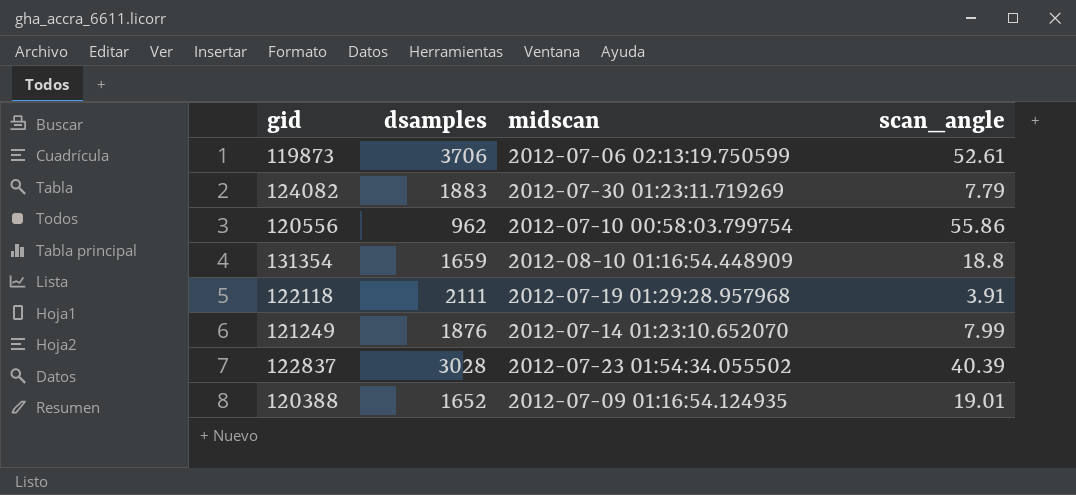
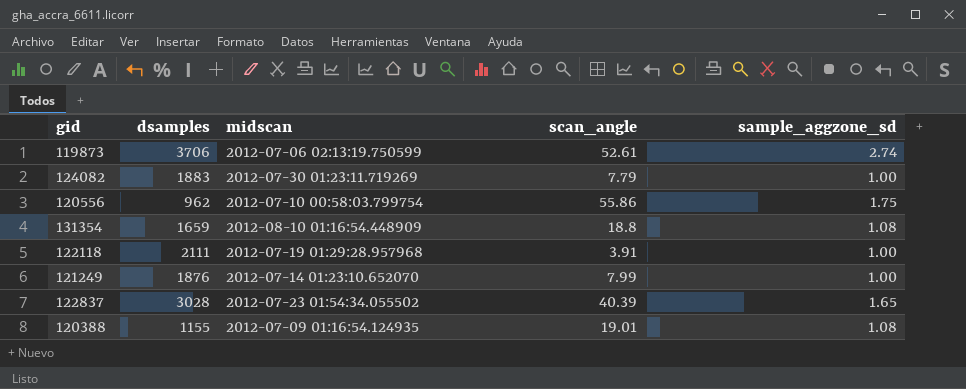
column sample_aggzone_sd | position: none -> 5
120388 | dsamples: 1652 -> 1155

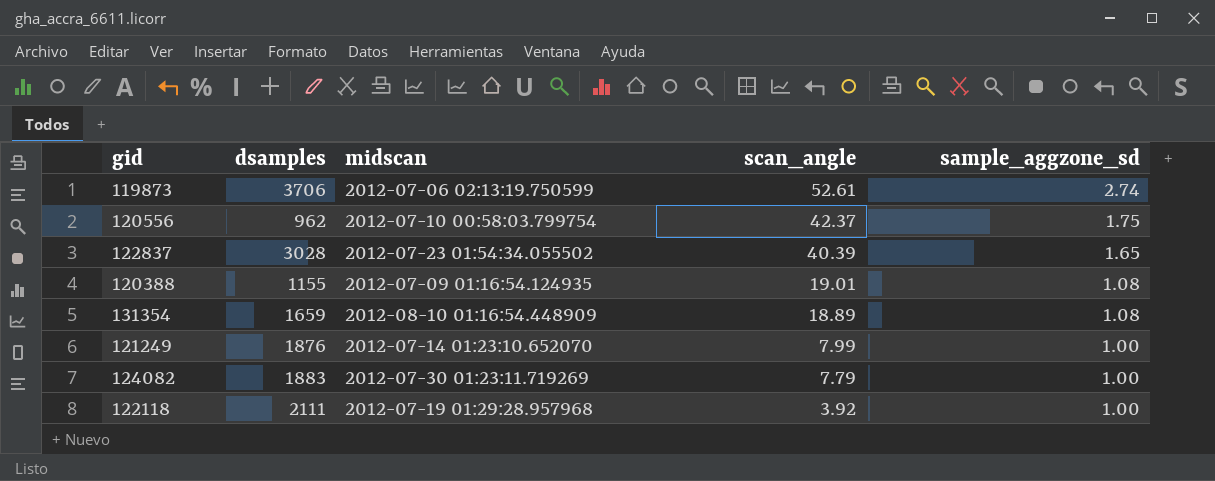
row order: none -> scan_angle descending
120556 | scan_angle: 55.86 -> 42.37
131354 | scan_angle: 18.8 -> 18.89
122118 | scan_angle: 3.91 -> 3.92

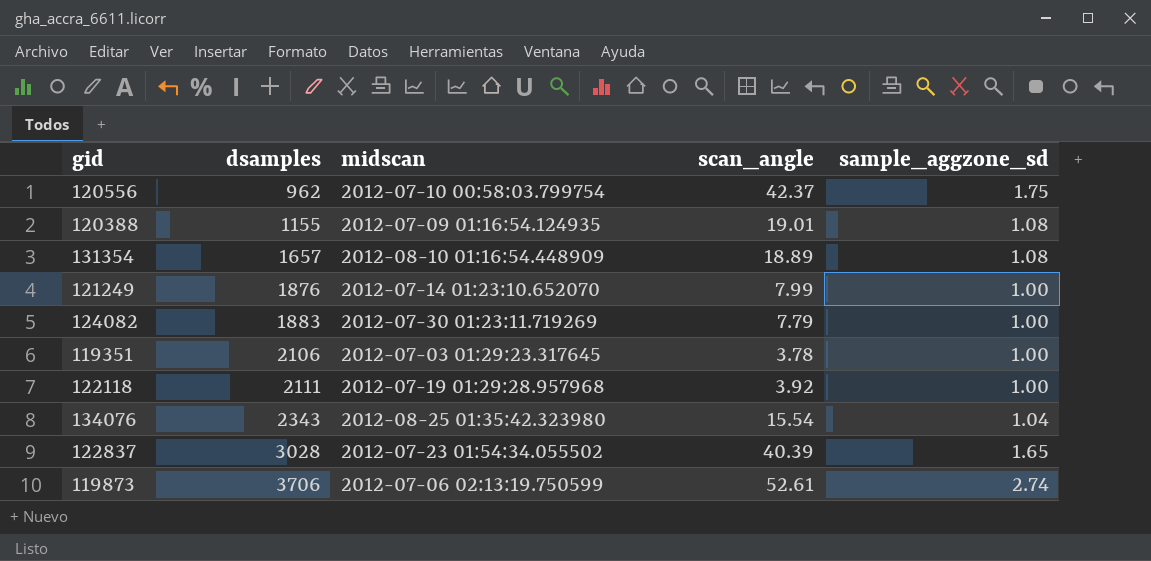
row order: scan_angle descending -> dsamples ascending
131354 | dsamples: 1659 -> 1657
row 119351: none -> 2106 | 2012-07-03 01:29:23.317645 | 3.78 | 1.00
row 134076: none -> 2343 | 2012-08-25 01:35:42.323980 | 15.54 | 1.04

